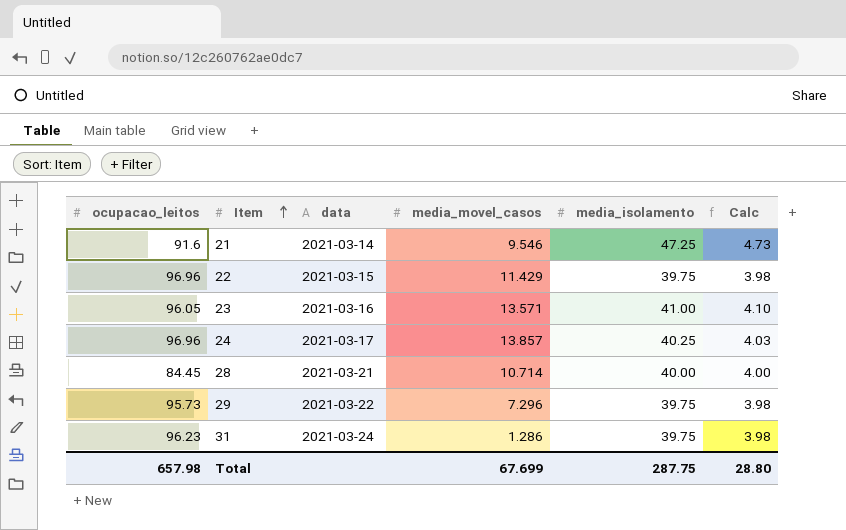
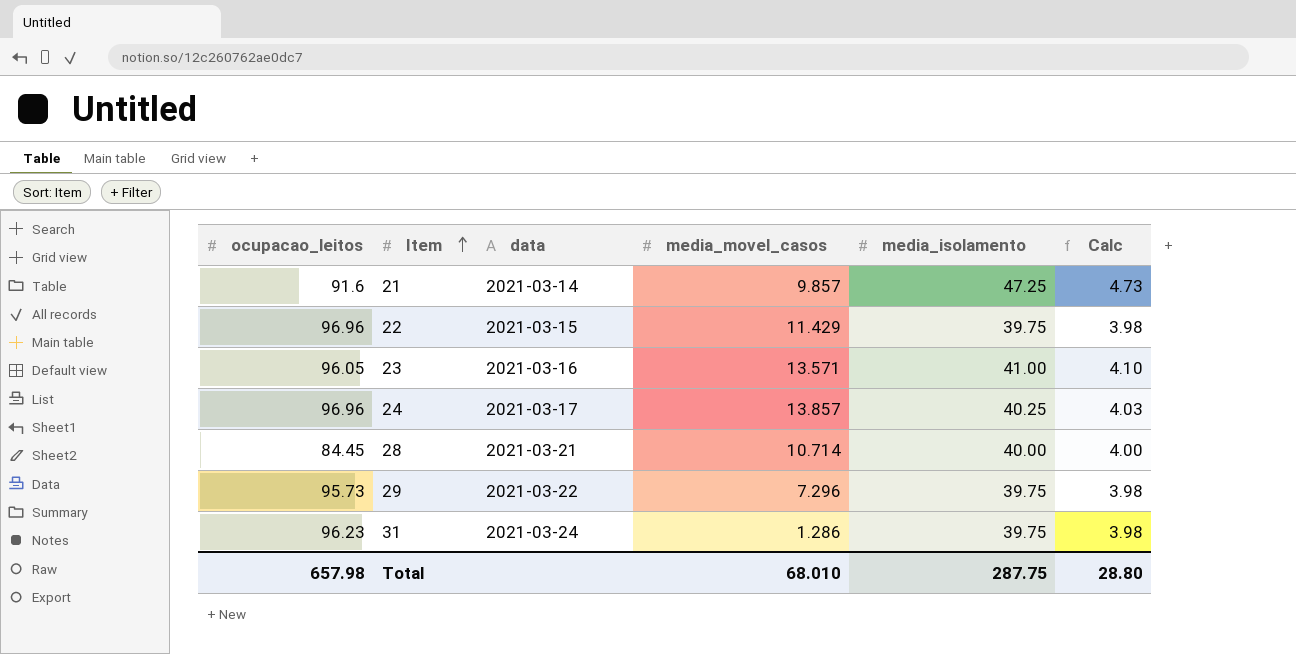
21 | media_movel_casos: 9.546 -> 9.857
Total | media_movel_casos: 67.699 -> 68.010

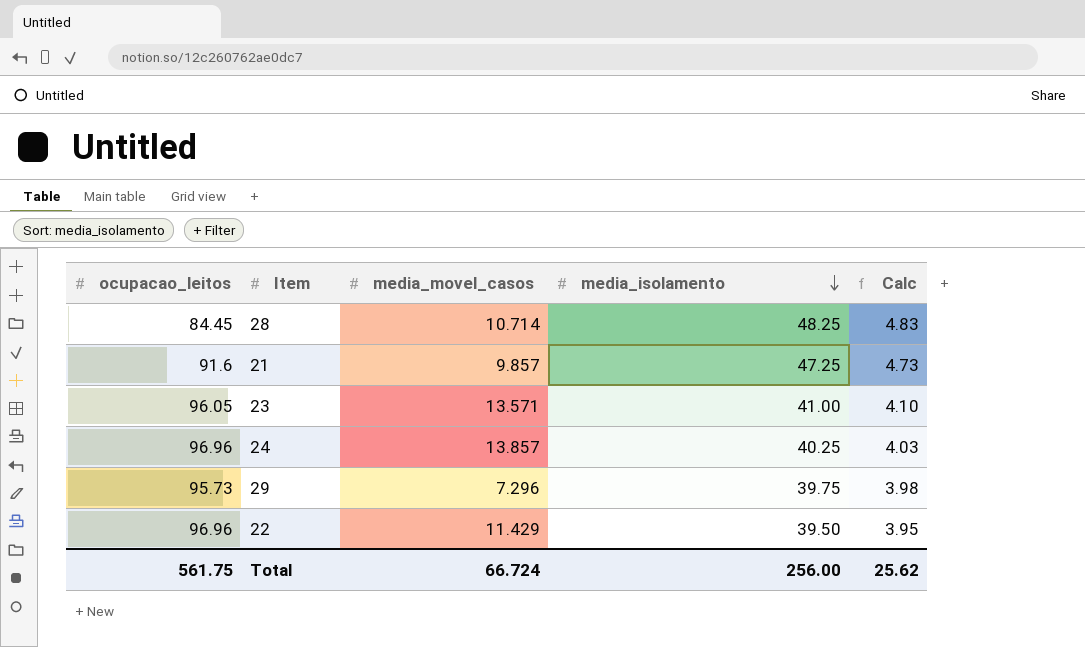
row order: Item ascending -> media_isolamento descending
column data | position: 3 -> none
row 31: 96.23 | 2021-03-24 | 1.286 | 39.75 | 3.98 -> none
28 | media_isolamento: 40.00 -> 48.25
28 | Calc: 4.00 -> 4.83
22 | media_isolamento: 39.75 -> 39.50
22 | Calc: 3.98 -> 3.95
Total | ocupacao_leitos: 657.98 -> 561.75
Total | media_movel_casos: 68.010 -> 66.724
Total | media_isolamento: 287.75 -> 256.00
Total | Calc: 28.80 -> 25.62

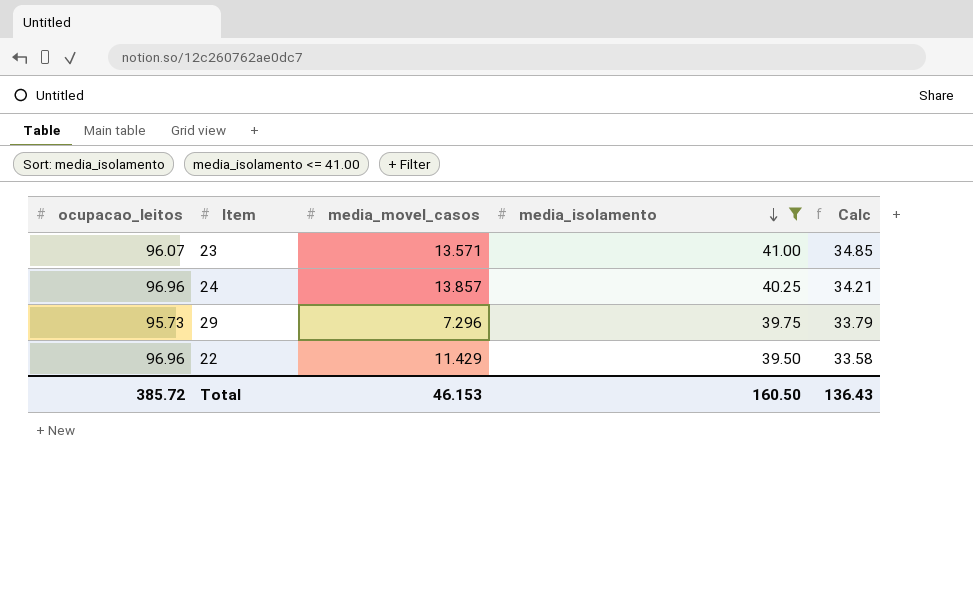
filter: none -> media_isolamento <= 41.00
column Calc | formula: [media_isolamento] * 0.1 -> [media_isolamento] * 0.85
23 | ocupacao_leitos: 96.05 -> 96.07
Total | ocupacao_leitos: 561.75 -> 385.72
Total | media_movel_casos: 66.724 -> 46.153
Total | media_isolamento: 256.00 -> 160.50
Total | Calc: 25.62 -> 136.43

